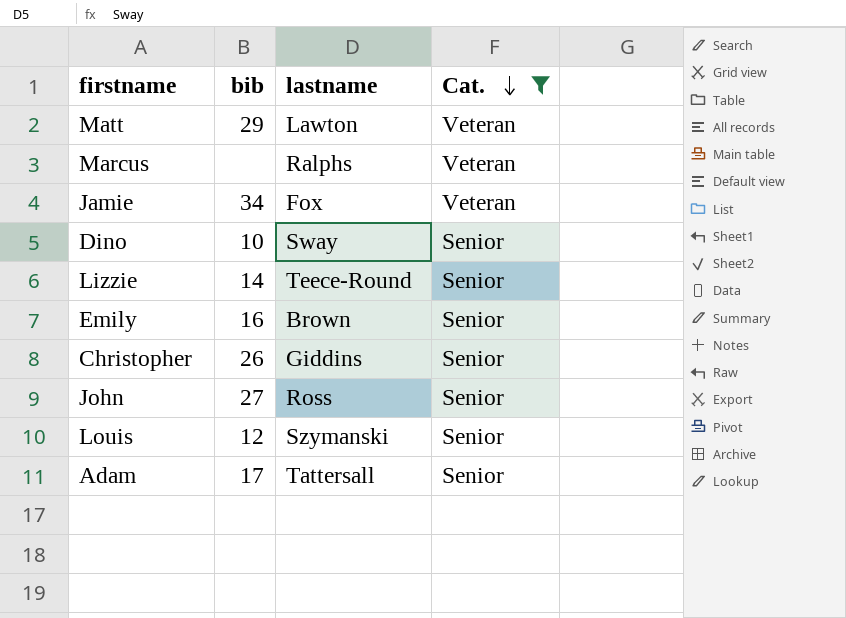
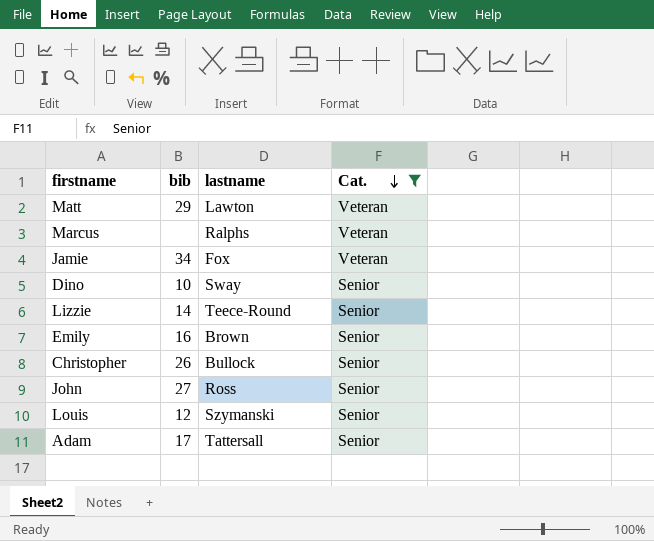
Christopher | lastname: Giddins -> Bullock

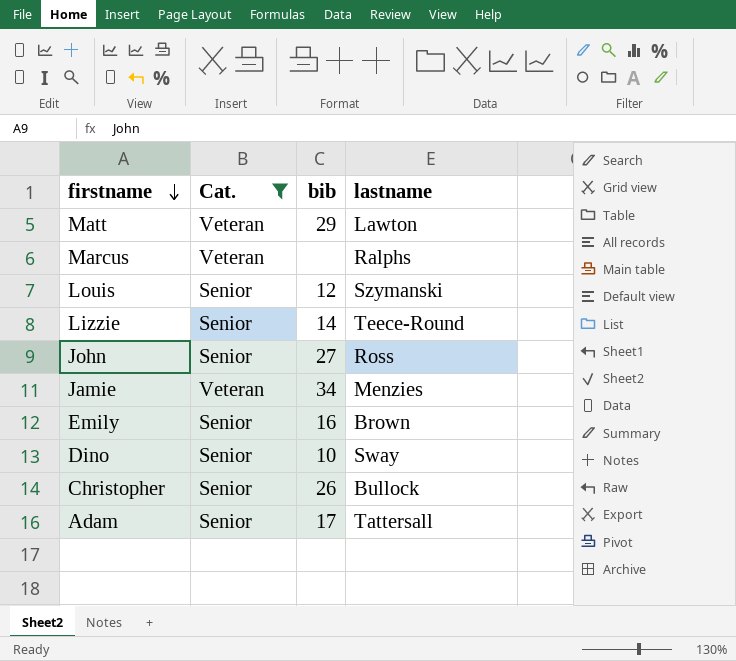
row order: Cat. descending -> firstname descending
column Cat. | position: 4 -> 2
Jamie | lastname: Fox -> Menzies

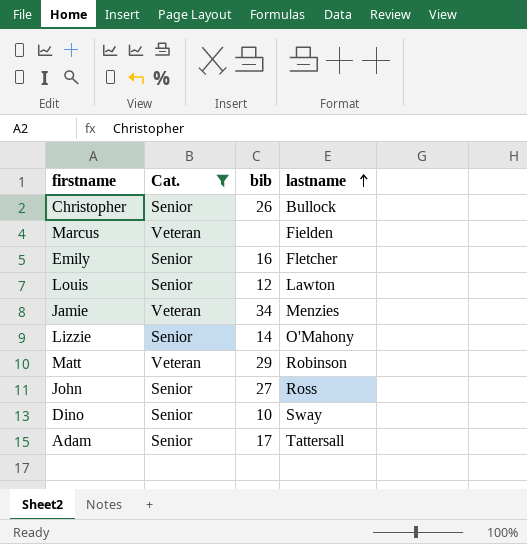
row order: firstname descending -> lastname ascending
Marcus | lastname: Ralphs -> Fielden
Emily | lastname: Brown -> Fletcher
Louis | lastname: Szymanski -> Lawton
Lizzie | lastname: Teece-Round -> O'Mahony
Matt | lastname: Lawton -> Robinson

